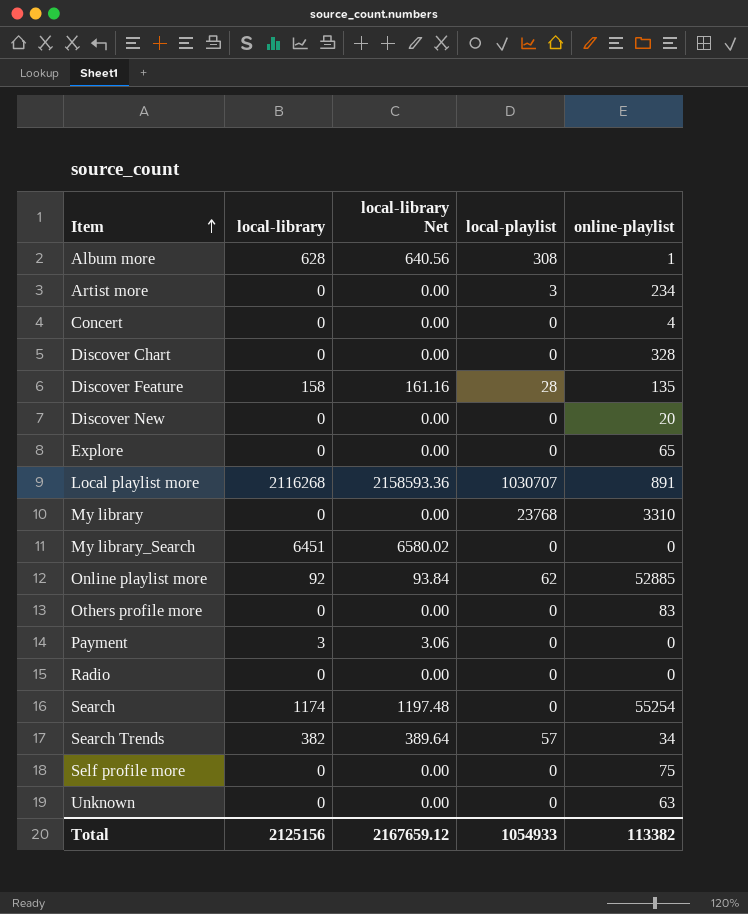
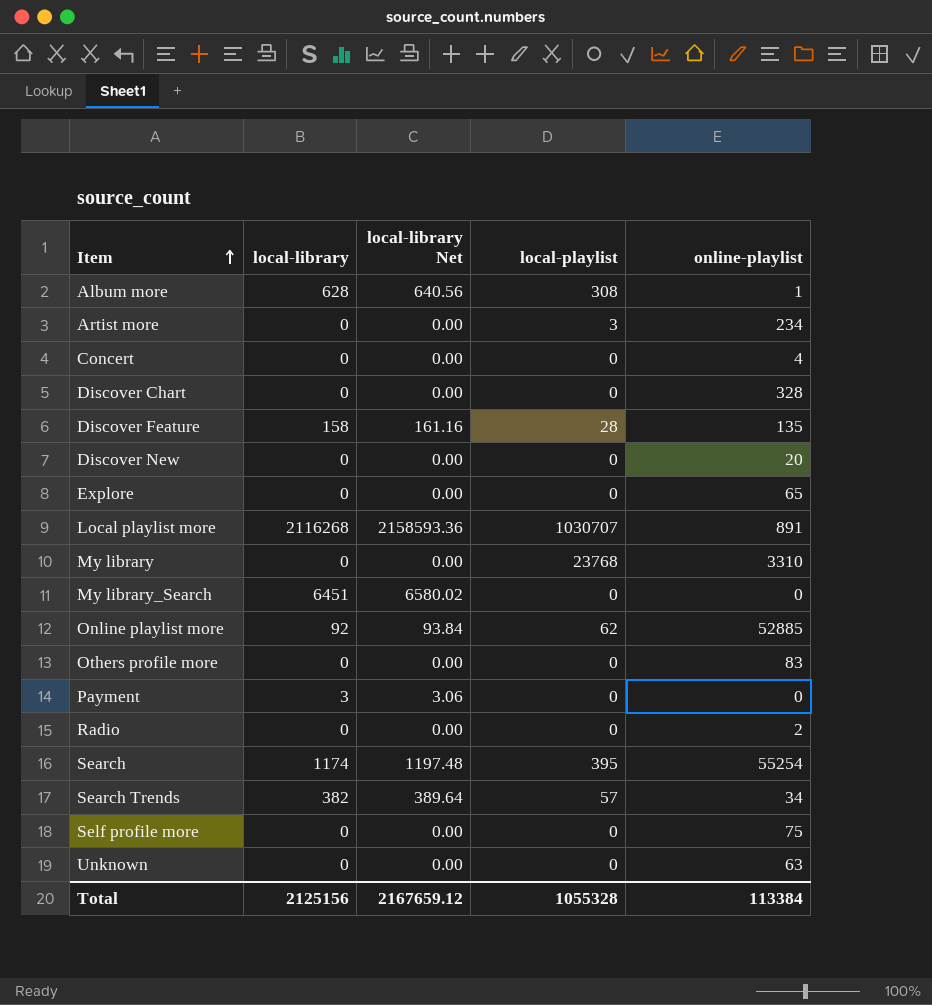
Radio | online-playlist: 0 -> 2
Search | local-playlist: 0 -> 395
Total | local-playlist: 1054933 -> 1055328
Total | online-playlist: 113382 -> 113384

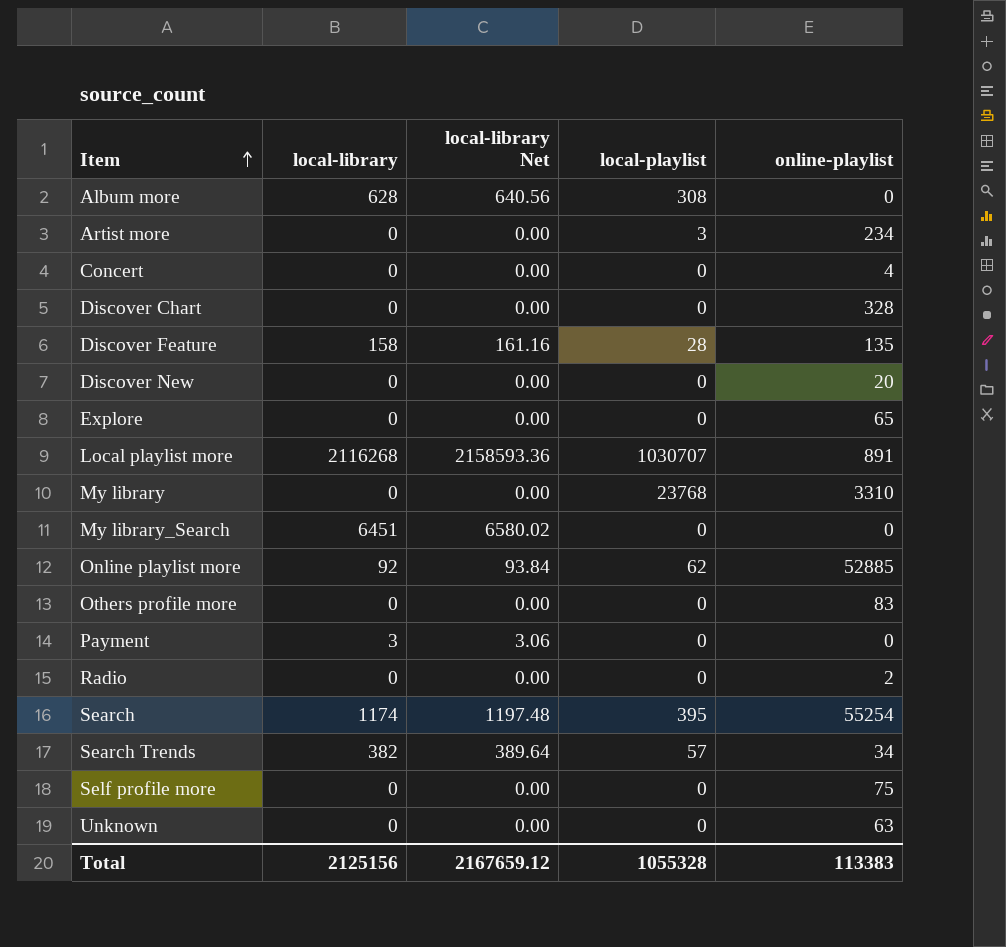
Album more | online-playlist: 1 -> 0
Total | online-playlist: 113384 -> 113383

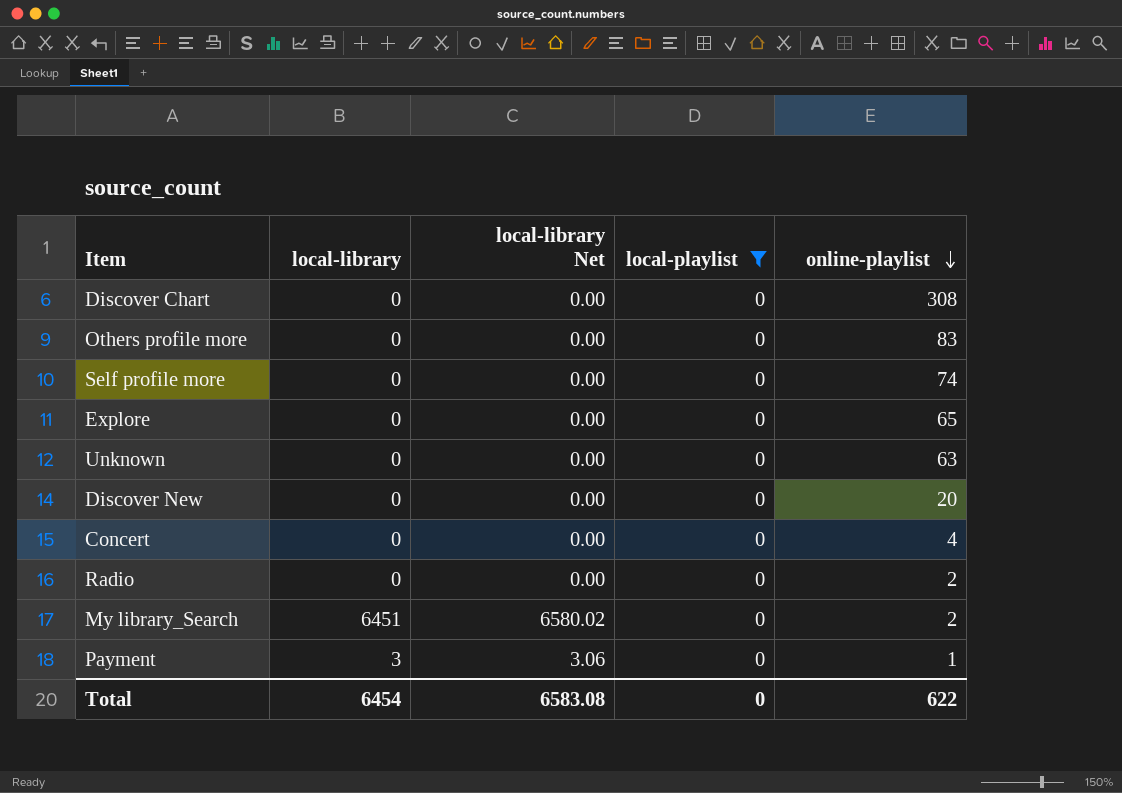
filter: none -> local-playlist = 0
row order: Item ascending -> online-playlist descending
Discover Chart | online-playlist: 328 -> 308
Self profile more | online-playlist: 75 -> 74
My library_Search | online-playlist: 0 -> 2
Payment | online-playlist: 0 -> 1
Total | local-library: 2125156 -> 6454
Total | local-library Net: 2167659.12 -> 6583.08
Total | local-playlist: 1055328 -> 0
Total | online-playlist: 113383 -> 622

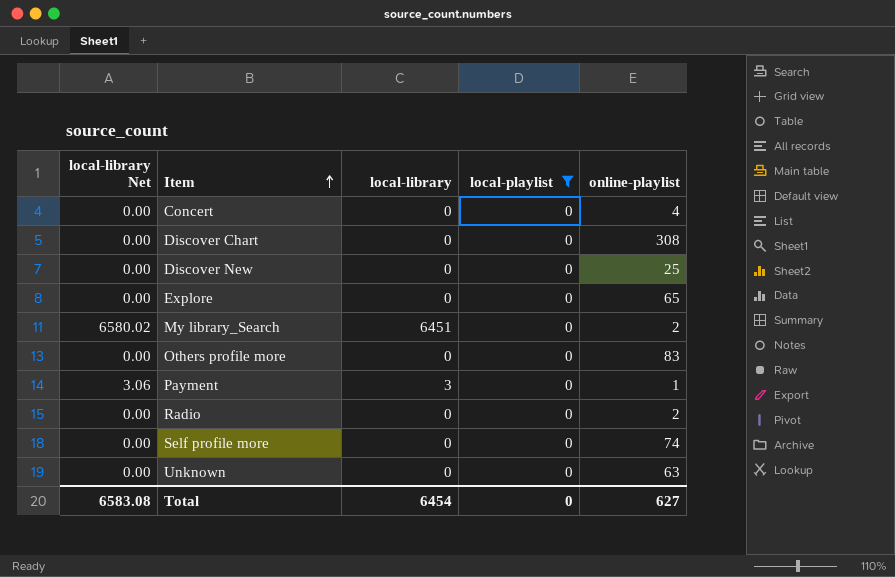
row order: online-playlist descending -> Item ascending
column local-library Net | position: 3 -> 1
Discover New | online-playlist: 20 -> 25
Total | online-playlist: 622 -> 627

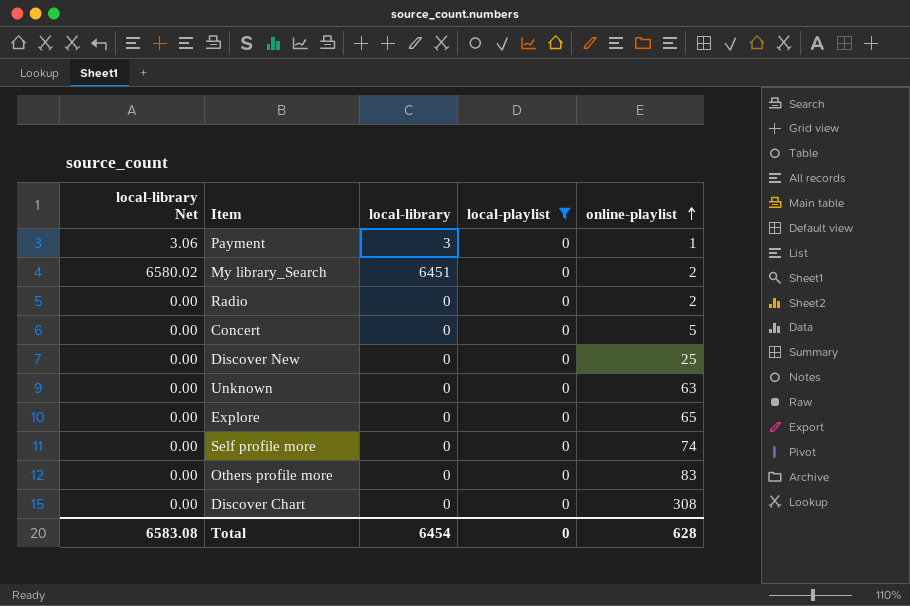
row order: Item ascending -> online-playlist ascending
Concert | online-playlist: 4 -> 5
Total | online-playlist: 627 -> 628

